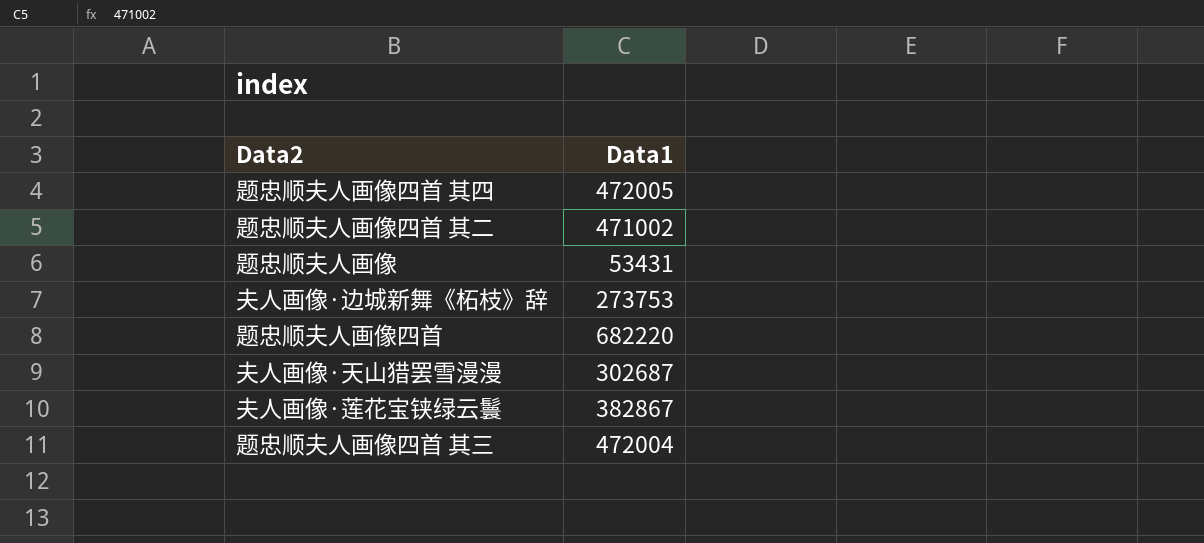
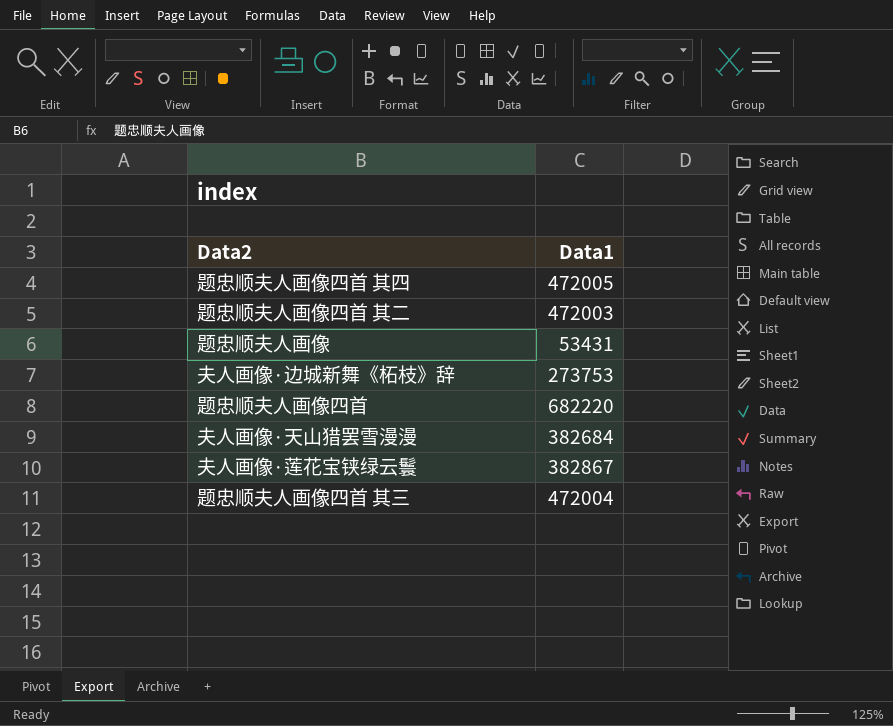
题忠顺夫人画像四首 其二 | Data1: 471002 -> 472003
夫人画像·天山猎罢雪漫漫 | Data1: 302687 -> 382684

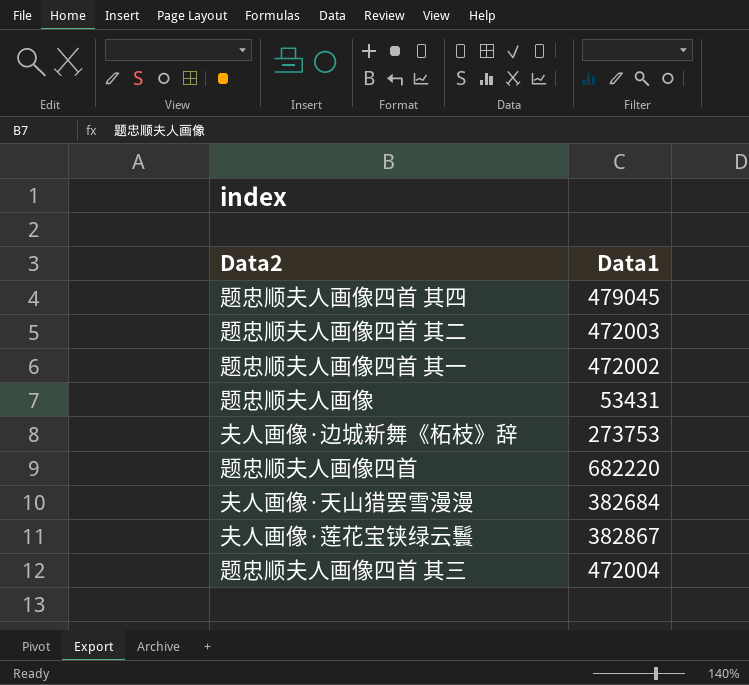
题忠顺夫人画像四首 其四 | Data1: 472005 -> 479045
row 题忠顺夫人画像四首 其一: none -> 472002

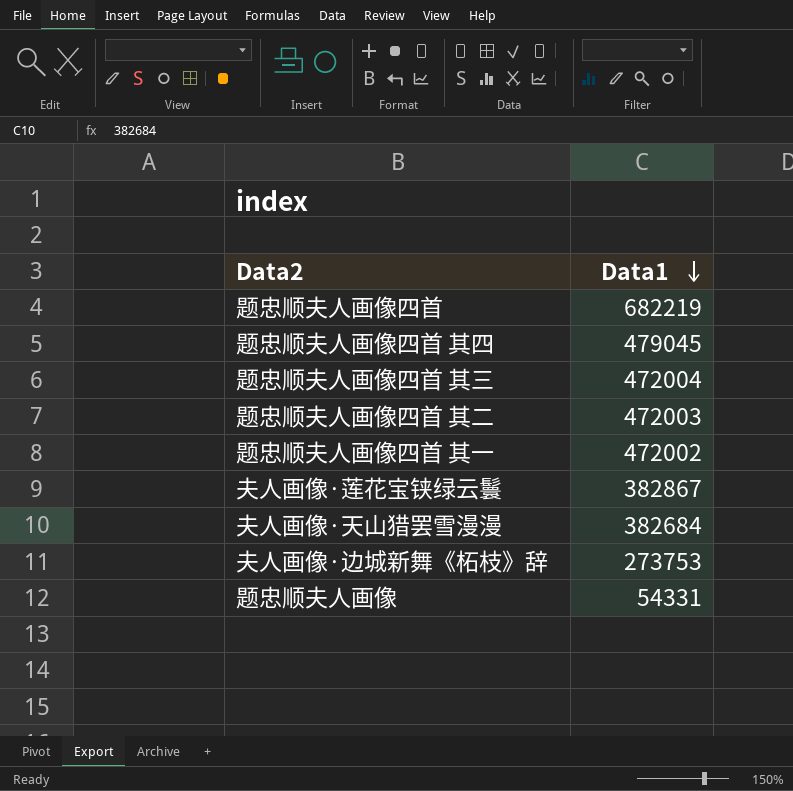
row order: none -> Data1 descending
题忠顺夫人画像四首 | Data1: 682220 -> 682219
题忠顺夫人画像 | Data1: 53431 -> 54331

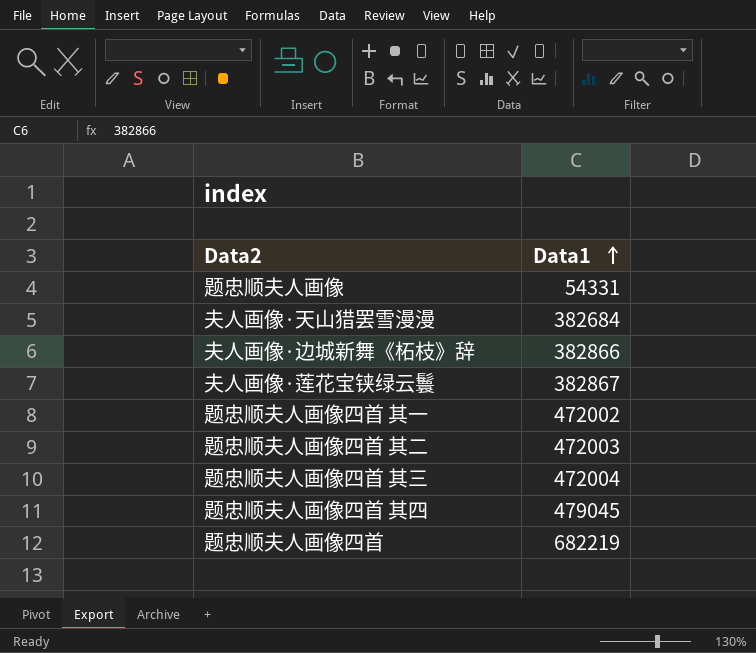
row order: Data1 descending -> Data1 ascending
夫人画像·边城新舞《柘枝》辞 | Data1: 273753 -> 382866

